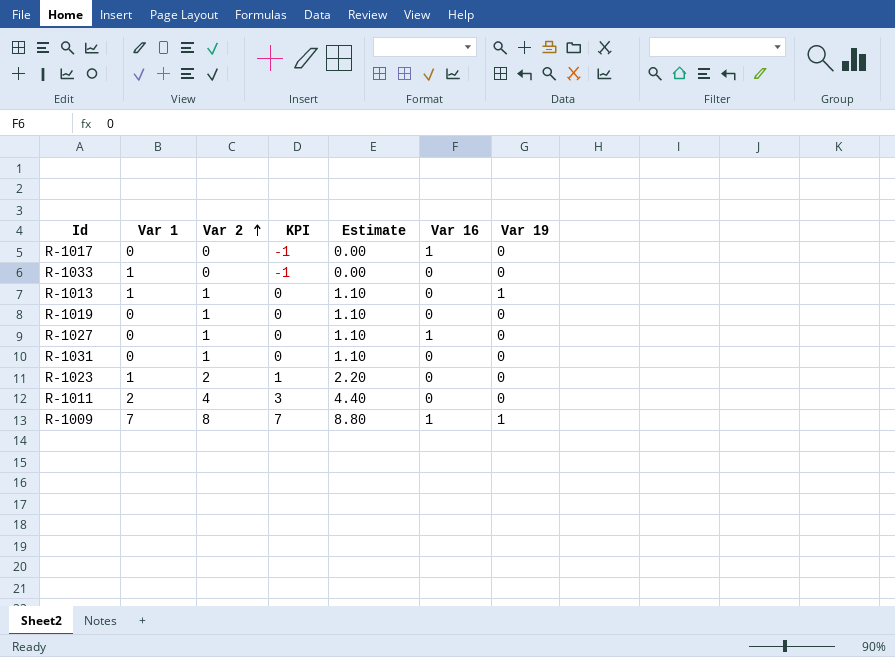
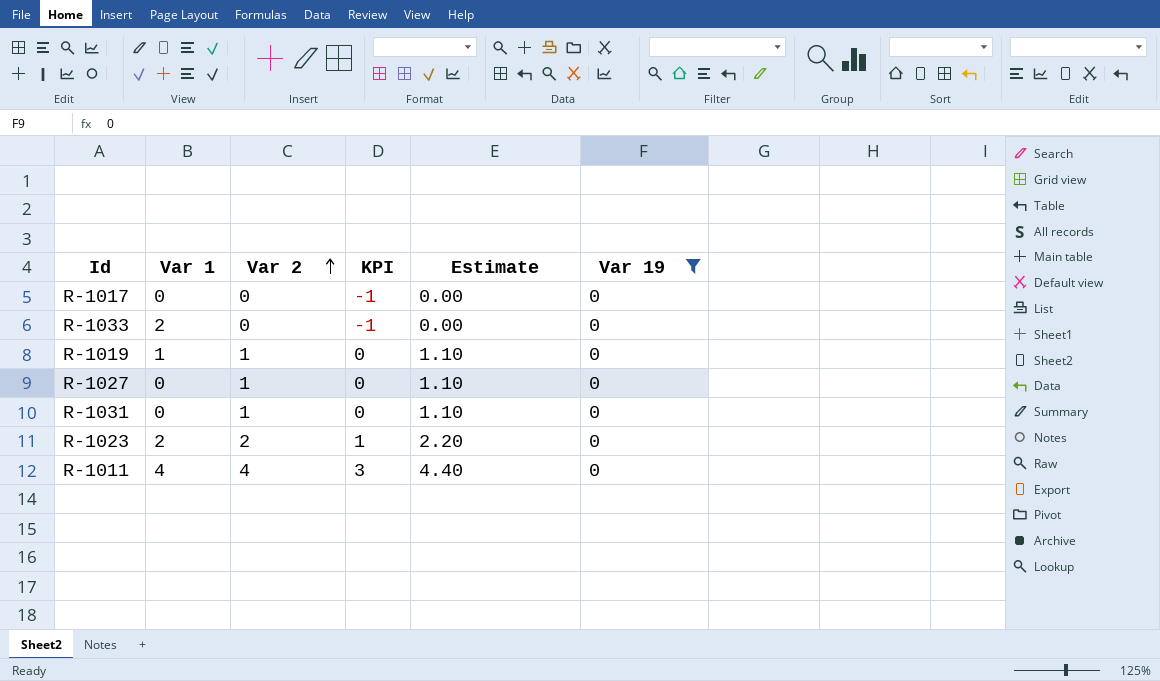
filter: none -> Var 19 = 0
column Var 16 | position: 6 -> none
R-1033 | Var 1: 1 -> 2
R-1019 | Var 1: 0 -> 1
R-1023 | Var 1: 1 -> 2
R-1011 | Var 1: 2 -> 4

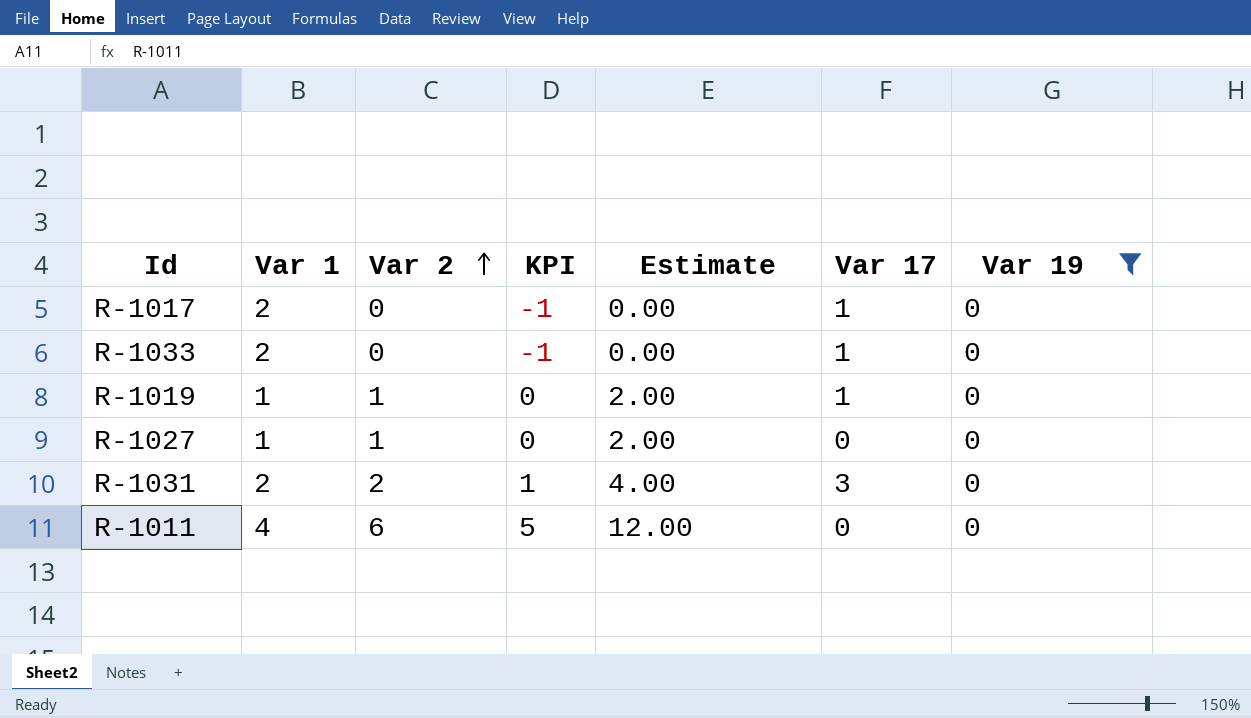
column Estimate | formula: [Var 2] * 1.1 -> [Var 2] * 2
column Var 17 | position: none -> 6
row R-1023: 2 | 2 | 1 | 2.20 | 0 -> none
R-1017 | Var 1: 0 -> 2
R-1027 | Var 1: 0 -> 1
R-1031 | Var 1: 0 -> 2
R-1031 | Var 2: 1 -> 2
R-1031 | KPI: 0 -> 1
R-1011 | Var 2: 4 -> 6
R-1011 | KPI: 3 -> 5

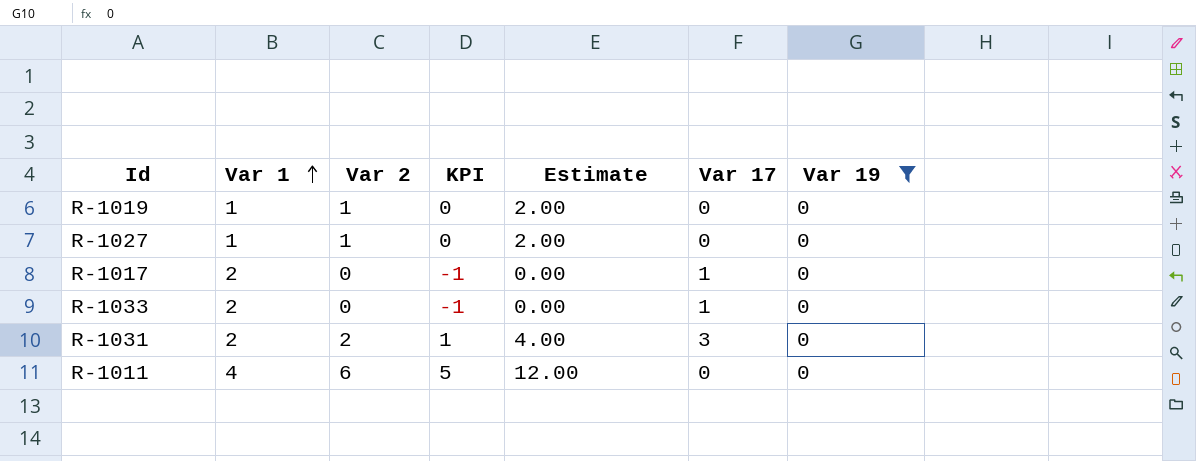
row order: Var 2 ascending -> Var 1 ascending
R-1019 | Var 17: 1 -> 0

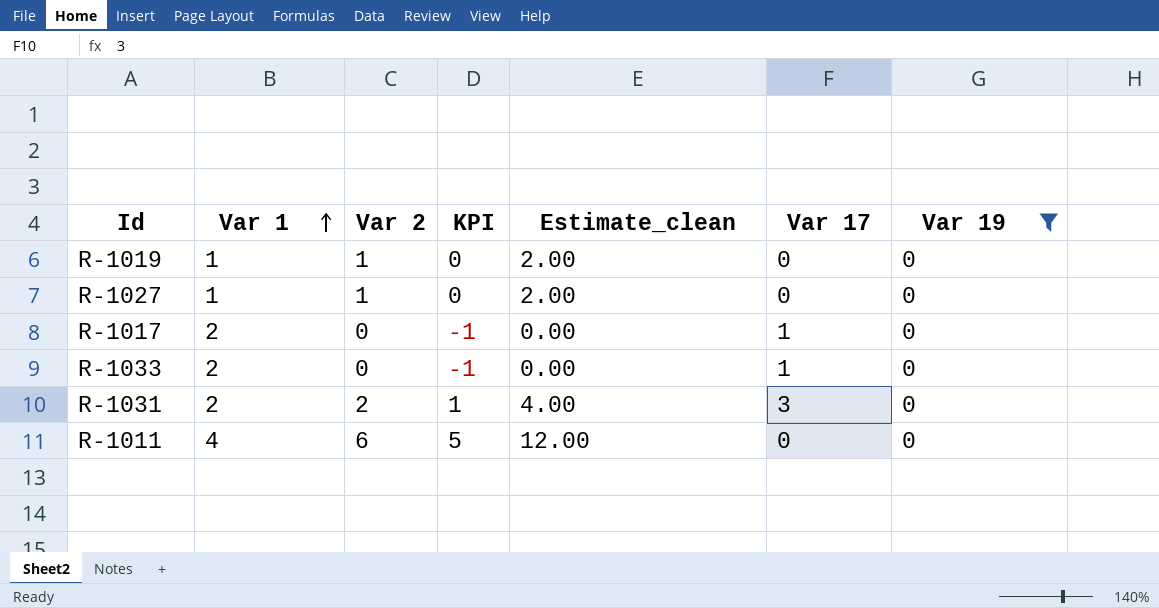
column name: Estimate -> Estimate_clean

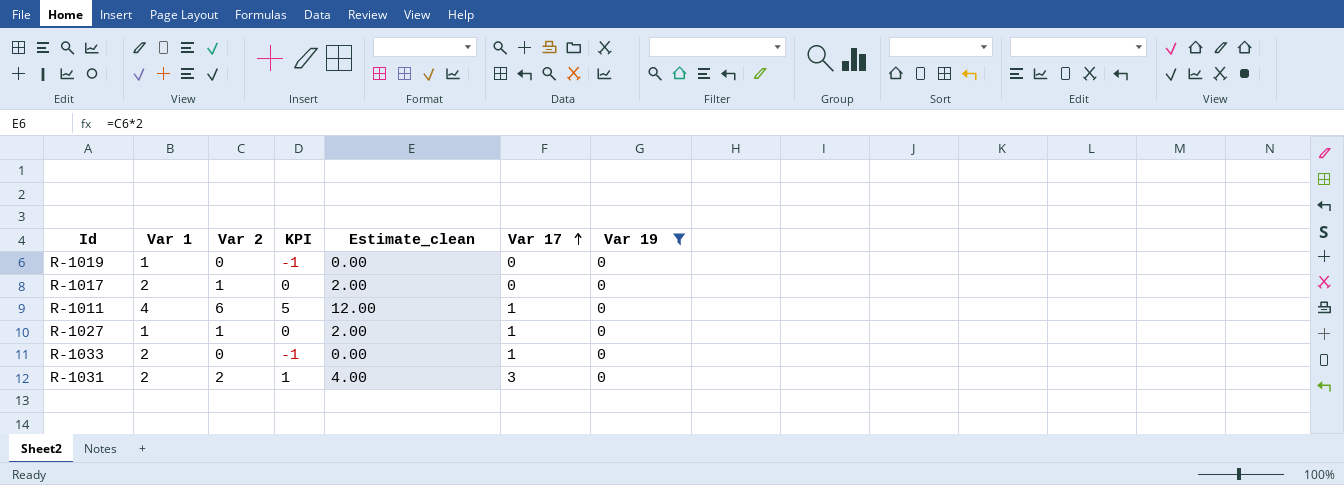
row order: Var 1 ascending -> Var 17 ascending
R-1019 | Var 2: 1 -> 0
R-1019 | KPI: 0 -> -1
R-1019 | Estimate_clean: 2.00 -> 0.00
R-1017 | Var 2: 0 -> 1
R-1017 | KPI: -1 -> 0
R-1017 | Estimate_clean: 0.00 -> 2.00
R-1017 | Var 17: 1 -> 0
R-1011 | Var 17: 0 -> 1
R-1027 | Var 17: 0 -> 1

